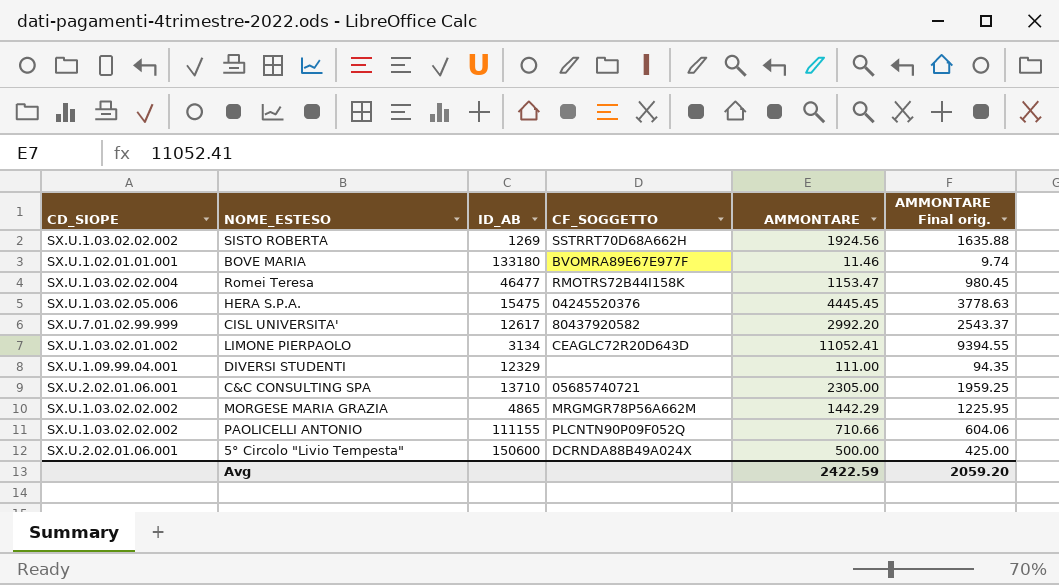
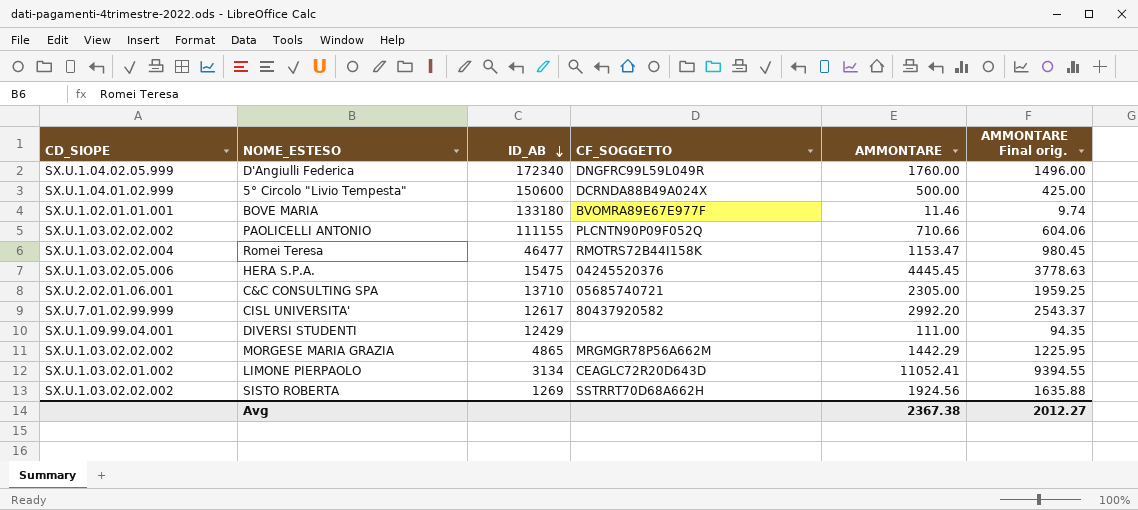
row order: none -> ID_AB descending
row D'Angiulli Federica: none -> SX.U.1.04.02.05.999 | 172340 | DNGFRC99L59L049R | 1760.00 | 1496.00
5° Circolo "Livio Tempesta" | CD_SIOPE: SX.U.2.02.01.06.001 -> SX.U.1.04.01.02.999
DIVERSI STUDENTI | ID_AB: 12329 -> 12429
Avg | AMMONTARE: 2422.59 -> 2367.38
Avg | AMMONTARE Final orig.: 2059.20 -> 2012.27

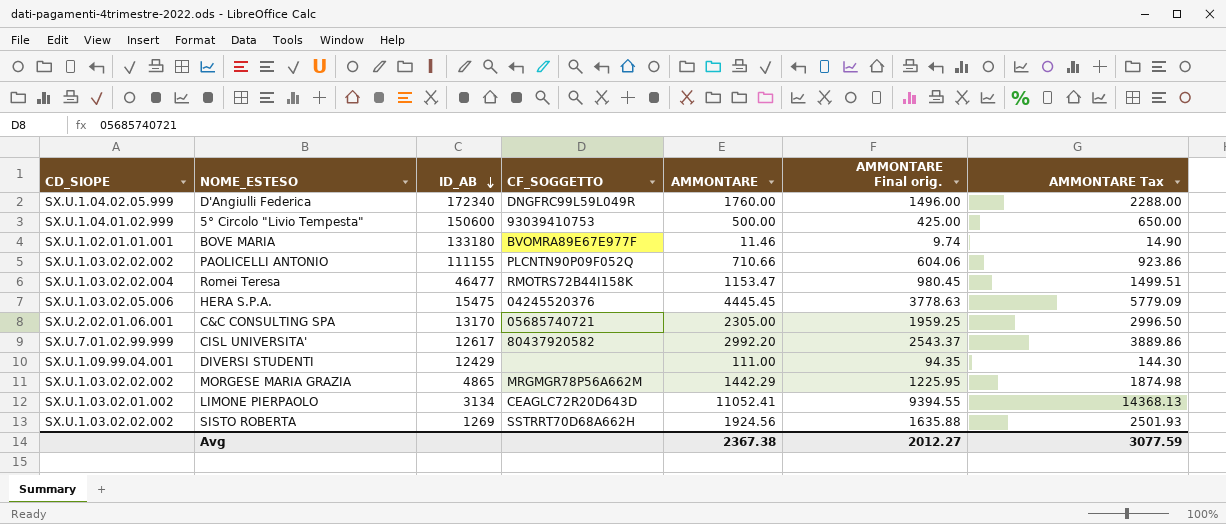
column AMMONTARE Tax | formula: none -> [AMMONTARE] * 1.3
5° Circolo "Livio Tempesta" | CF_SOGGETTO: DCRNDA88B49A024X -> 93039410753
C&C CONSULTING SPA | ID_AB: 13710 -> 13170

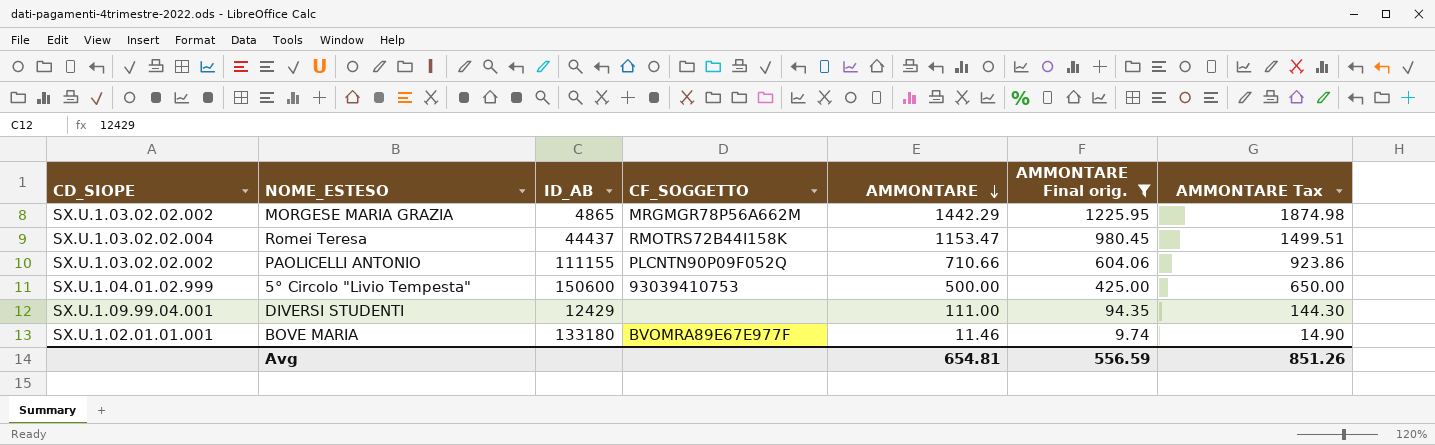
filter: none -> AMMONTARE Final orig. <= 1225.95
row order: ID_AB descending -> AMMONTARE descending
Romei Teresa | ID_AB: 46477 -> 44437
Avg | AMMONTARE: 2367.38 -> 654.81
Avg | AMMONTARE Final orig.: 2012.27 -> 556.59
Avg | AMMONTARE Tax: 3077.59 -> 851.26

